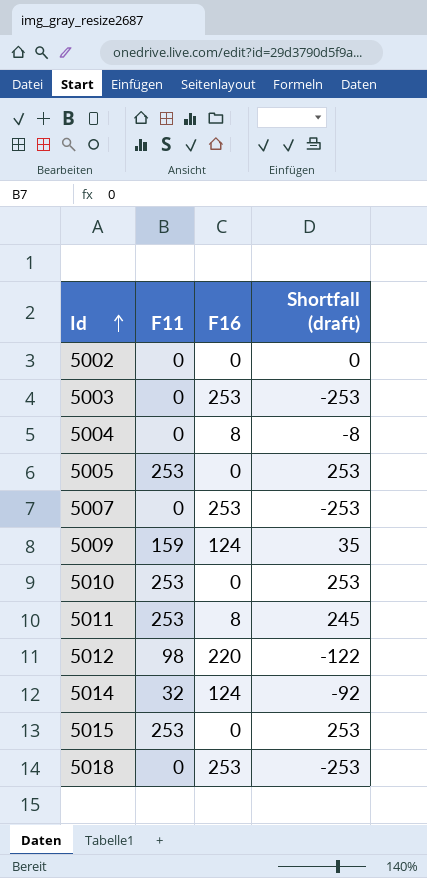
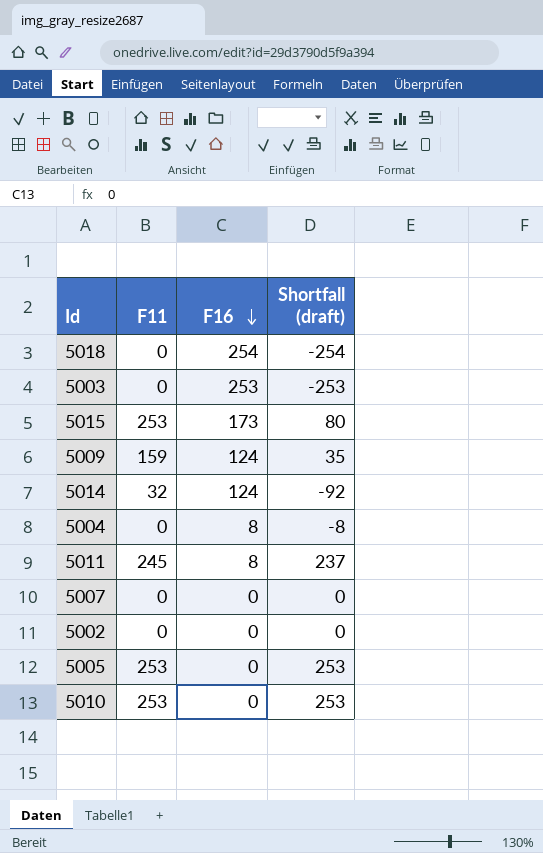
row order: Id ascending -> F16 descending
row 5012: 98 | 220 | -122 -> none
5018 | F16: 253 -> 254
5018 | Shortfall (draft): -253 -> -254
5015 | F16: 0 -> 173
5015 | Shortfall (draft): 253 -> 80
5011 | F11: 253 -> 245
5011 | Shortfall (draft): 245 -> 237
5007 | F16: 253 -> 0
5007 | Shortfall (draft): -253 -> 0

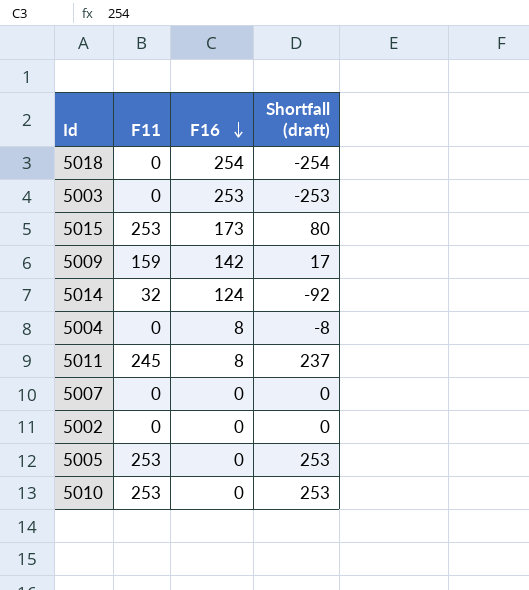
5009 | F16: 124 -> 142
5009 | Shortfall (draft): 35 -> 17

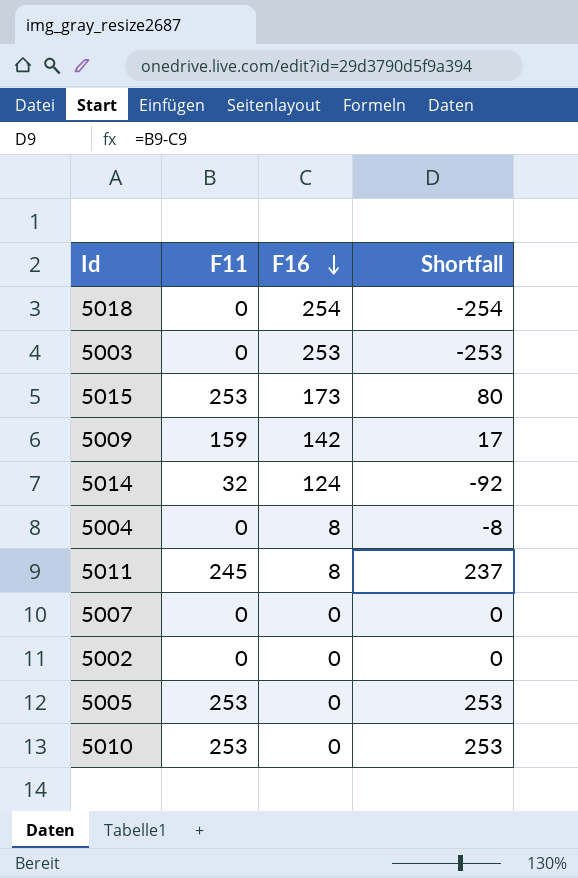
column name: Shortfall (draft) -> Shortfall

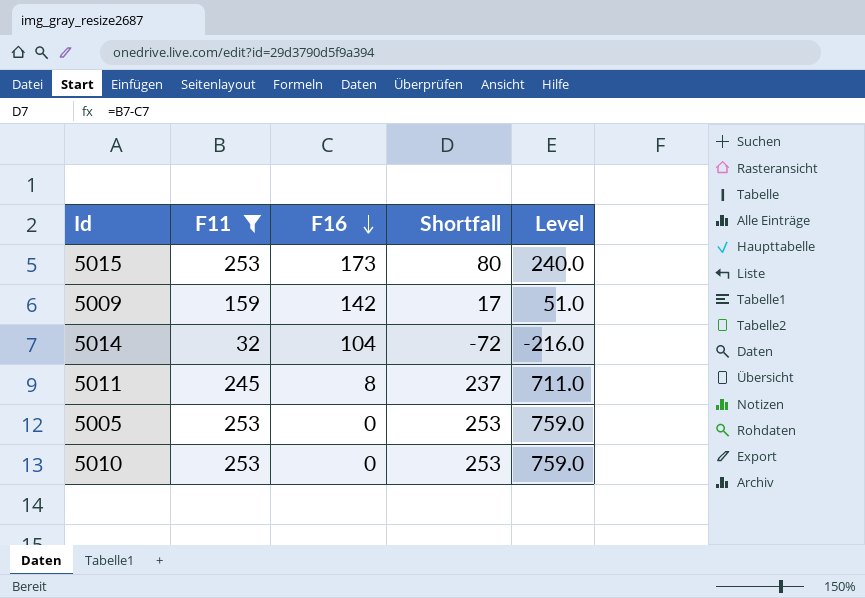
filter: none -> F11 != 0
column Level | formula: none -> [Shortfall] * 3
5014 | F16: 124 -> 104
5014 | Shortfall: -92 -> -72

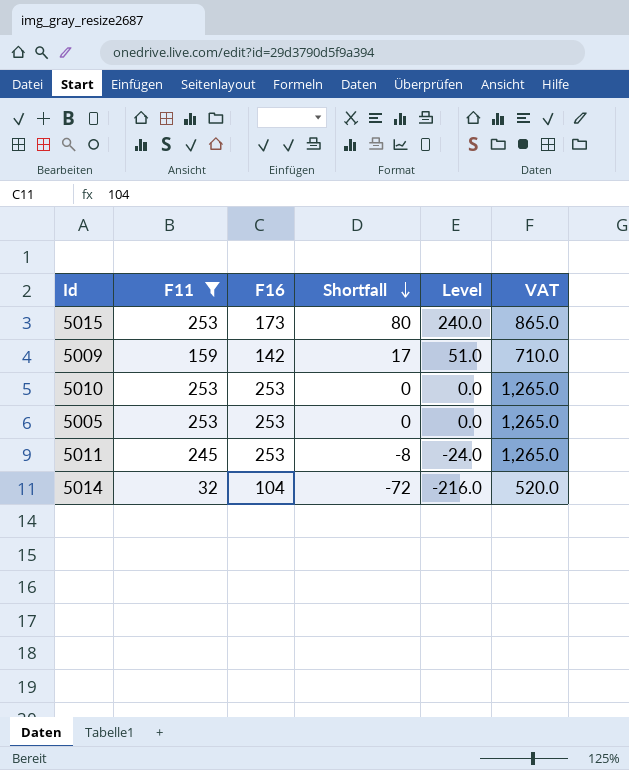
row order: F16 descending -> Shortfall descending
column VAT | formula: none -> [F16] * 5
5010 | F16: 0 -> 253
5010 | Shortfall: 253 -> 0
5010 | Level: 759.0 -> 0.0
5005 | F16: 0 -> 253
5005 | Shortfall: 253 -> 0
5005 | Level: 759.0 -> 0.0
5011 | F16: 8 -> 253
5011 | Shortfall: 237 -> -8
5011 | Level: 711.0 -> -24.0

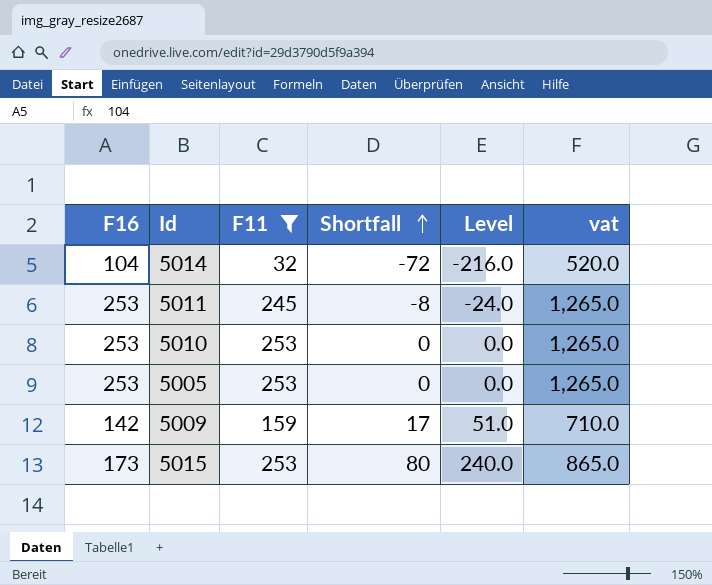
row order: Shortfall descending -> Shortfall ascending
column F16 | position: 3 -> 1
column name: VAT -> vat

